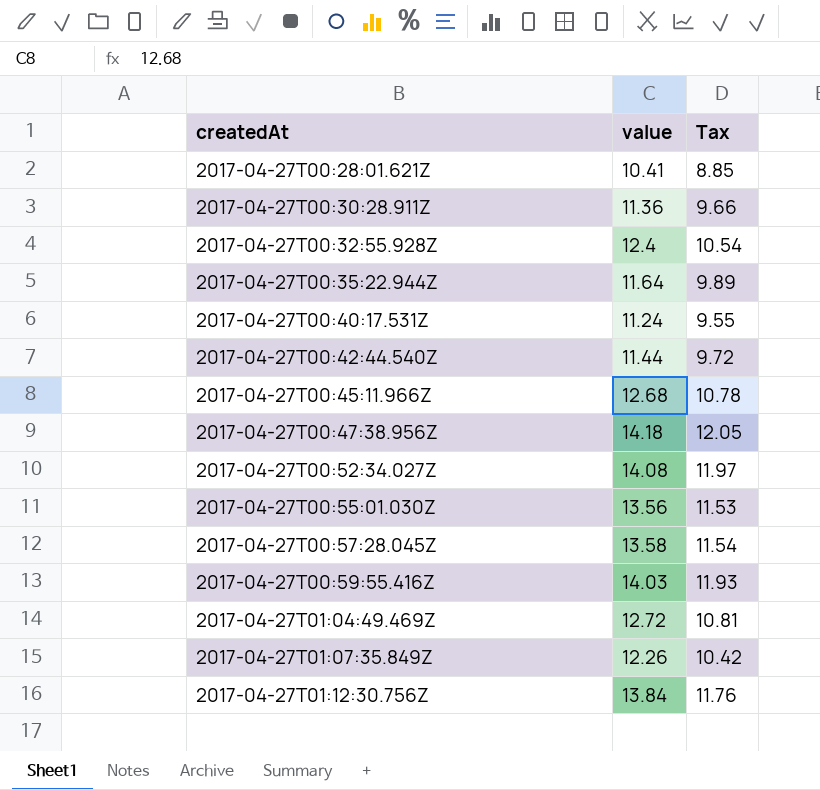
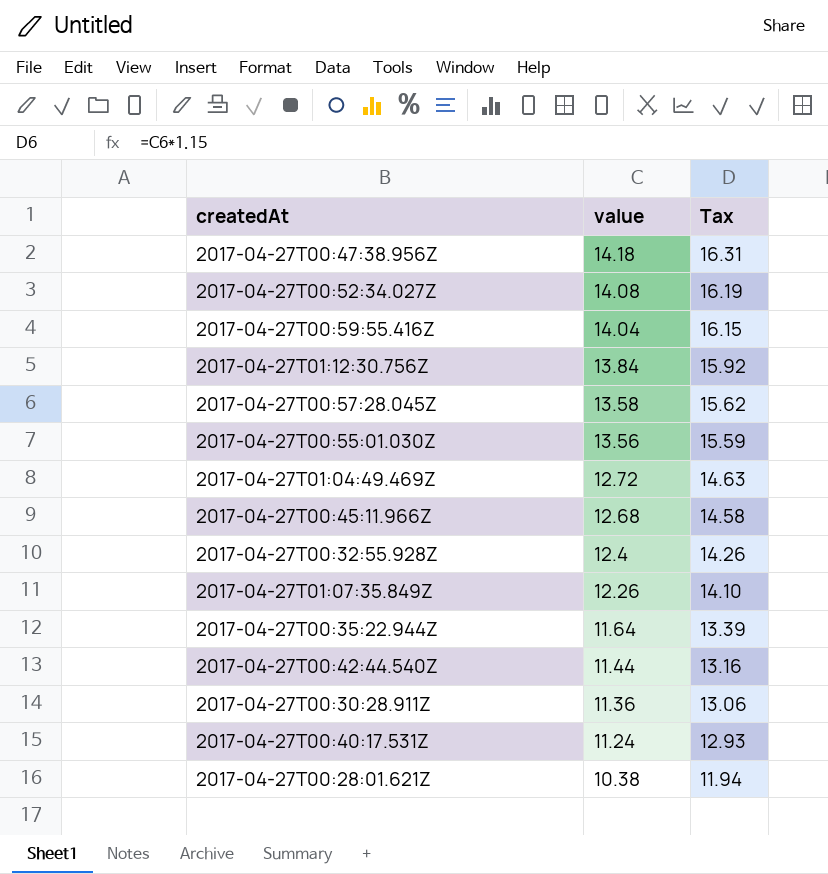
row order: createdAt ascending -> value descending
column Tax | formula: [value] * 0.85 -> [value] * 1.15
2017-04-27T00:59:55.416Z | value: 14.03 -> 14.04
2017-04-27T00:28:01.621Z | value: 10.41 -> 10.38

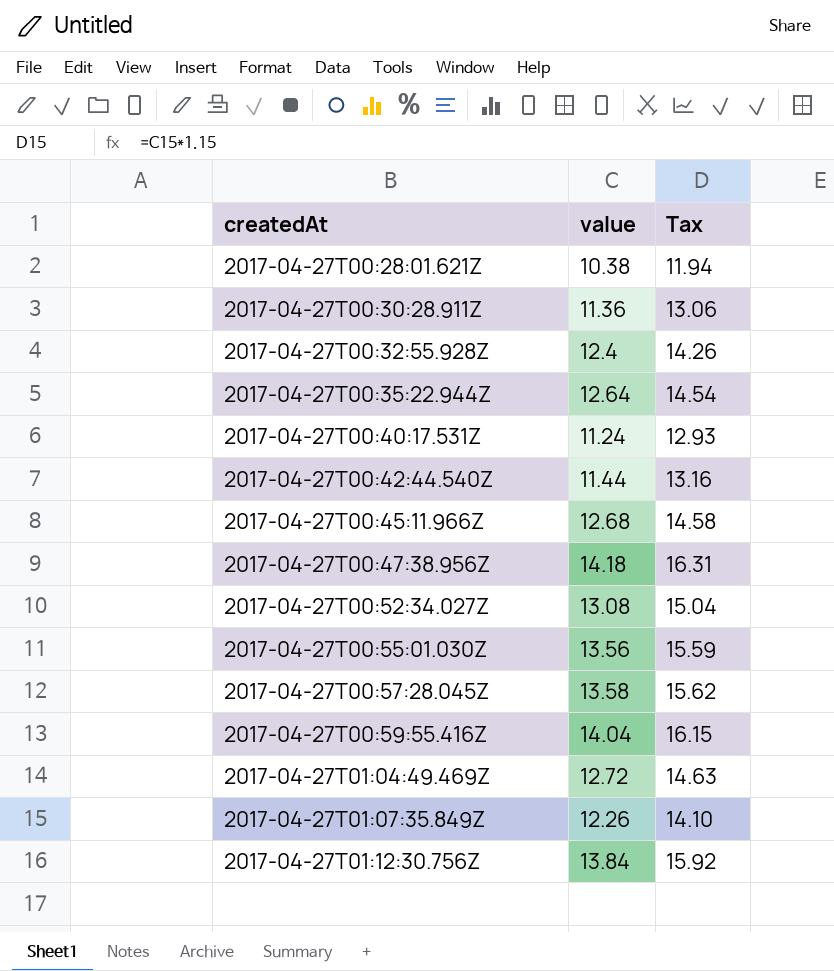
row order: value descending -> createdAt ascending
2017-04-27T00:35:22.944Z | value: 11.64 -> 12.64
2017-04-27T00:35:22.944Z | Tax: 13.39 -> 14.54
2017-04-27T00:52:34.027Z | value: 14.08 -> 13.08
2017-04-27T00:52:34.027Z | Tax: 16.19 -> 15.04

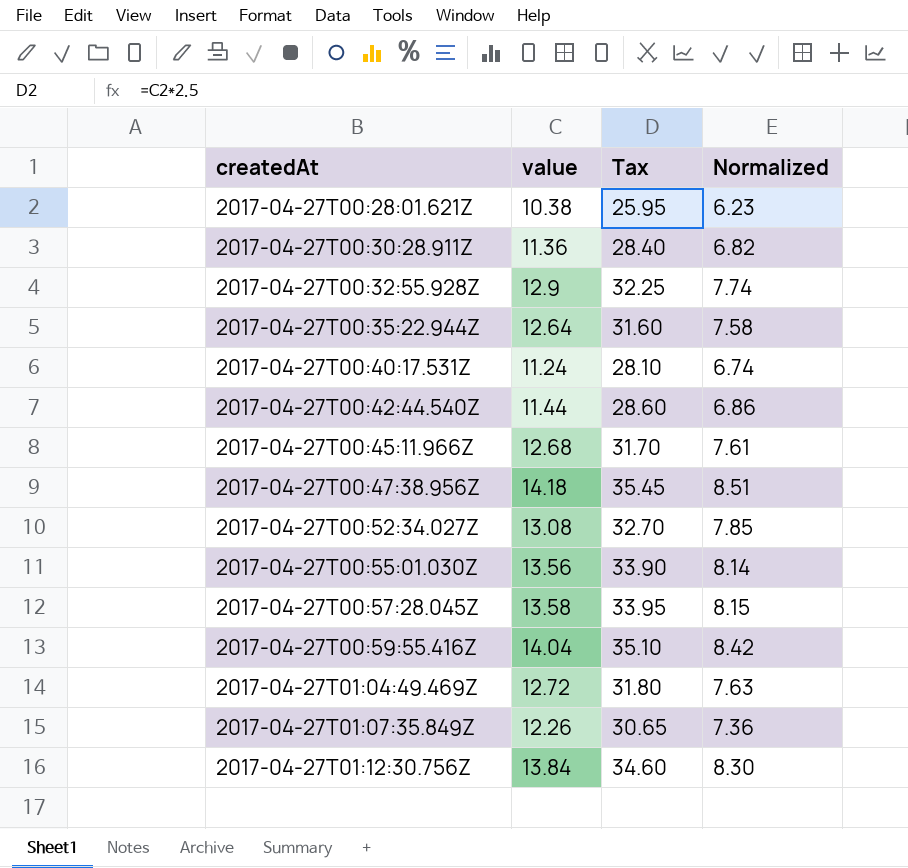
column Tax | formula: [value] * 1.15 -> [value] * 2.5
column Normalized | formula: none -> [value] * 0.6
2017-04-27T00:32:55.928Z | value: 12.4 -> 12.9

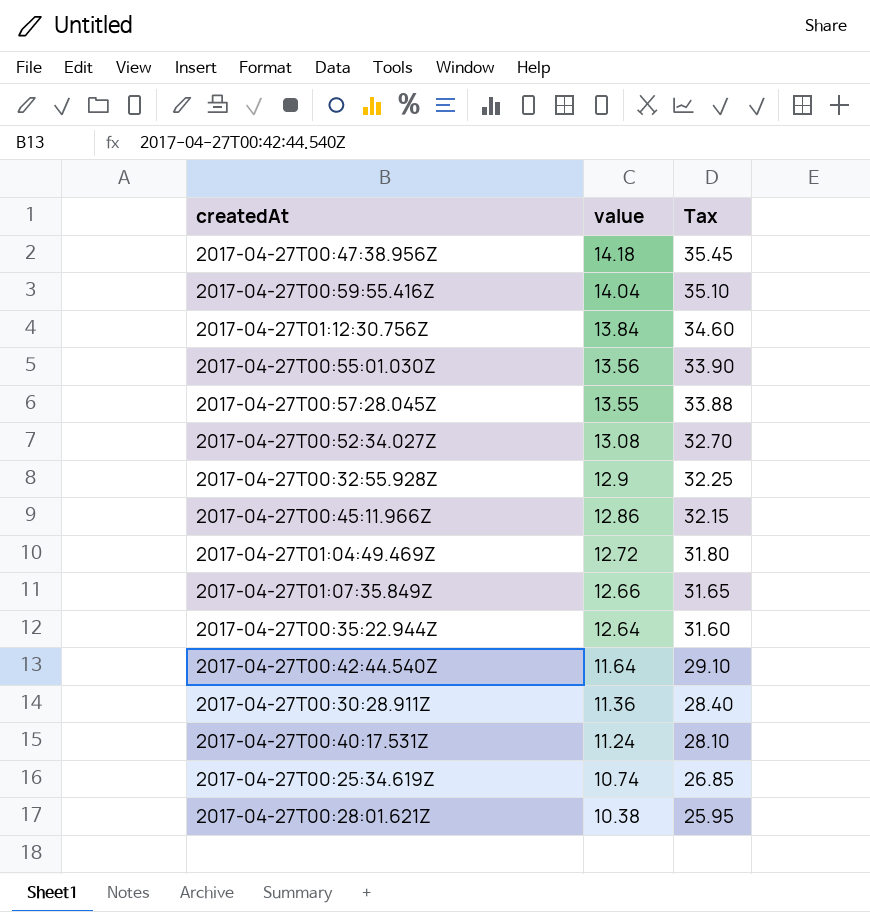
row order: createdAt ascending -> value descending
column Normalized | formula: [value] * 0.6 -> none
2017-04-27T00:57:28.045Z | value: 13.58 -> 13.55
2017-04-27T00:57:28.045Z | Tax: 33.95 -> 33.88
2017-04-27T00:45:11.966Z | value: 12.68 -> 12.86
2017-04-27T00:45:11.966Z | Tax: 31.70 -> 32.15
2017-04-27T01:07:35.849Z | value: 12.26 -> 12.66
2017-04-27T01:07:35.849Z | Tax: 30.65 -> 31.65
2017-04-27T00:42:44.540Z | value: 11.44 -> 11.64
2017-04-27T00:42:44.540Z | Tax: 28.60 -> 29.10
row 2017-04-27T00:25:34.619Z: none -> 10.74 | 26.85

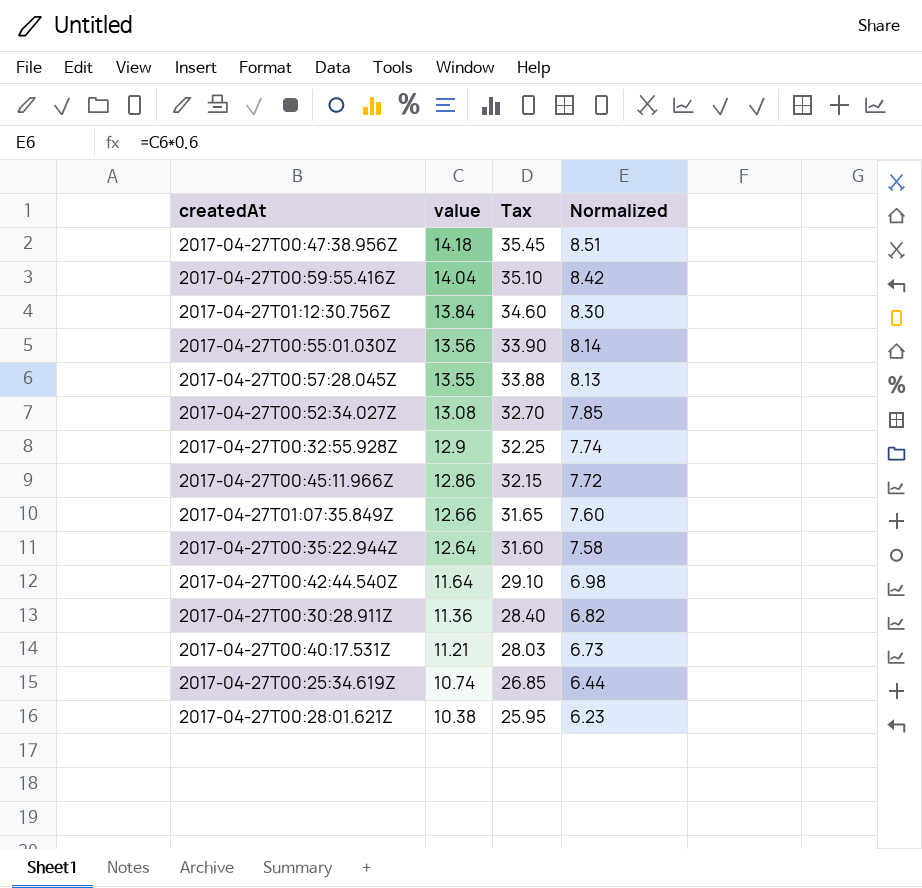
column Normalized | formula: none -> [value] * 0.6
row 2017-04-27T01:04:49.469Z: 12.72 | 31.80 -> none
2017-04-27T00:40:17.531Z | value: 11.24 -> 11.21
2017-04-27T00:40:17.531Z | Tax: 28.10 -> 28.03

